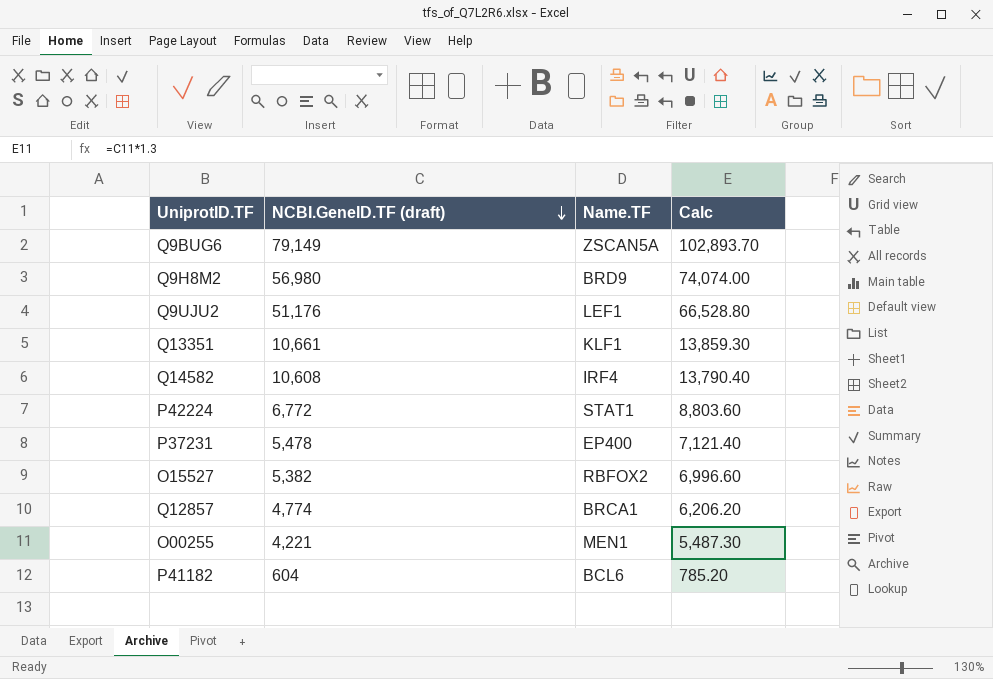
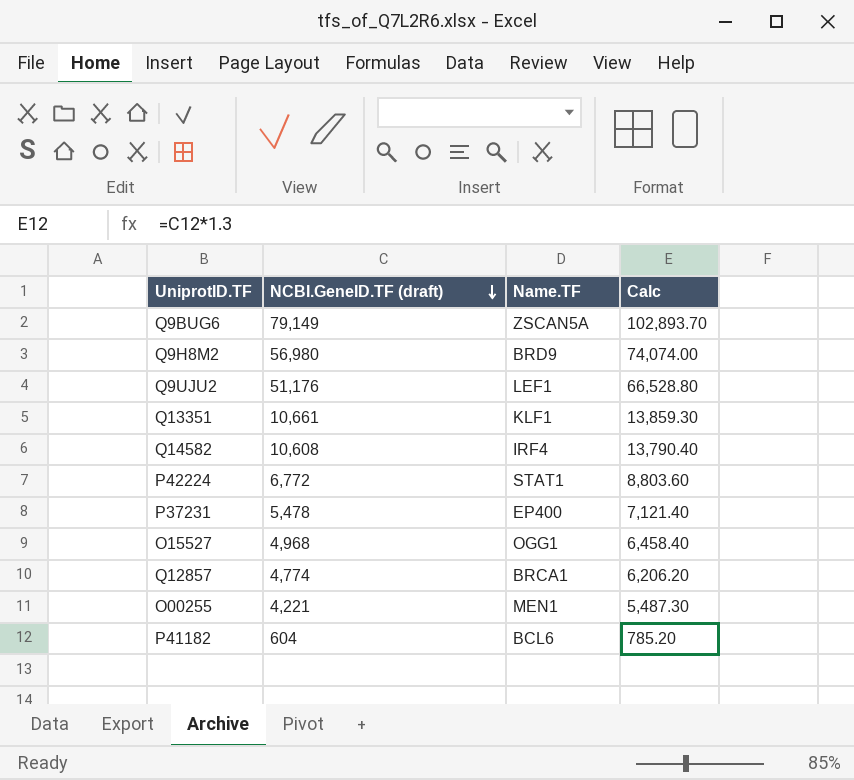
O15527 | NCBI.GeneID.TF (draft): 5,382 -> 4,968
O15527 | Name.TF: RBFOX2 -> OGG1
O15527 | Calc: 6,996.60 -> 6,458.40

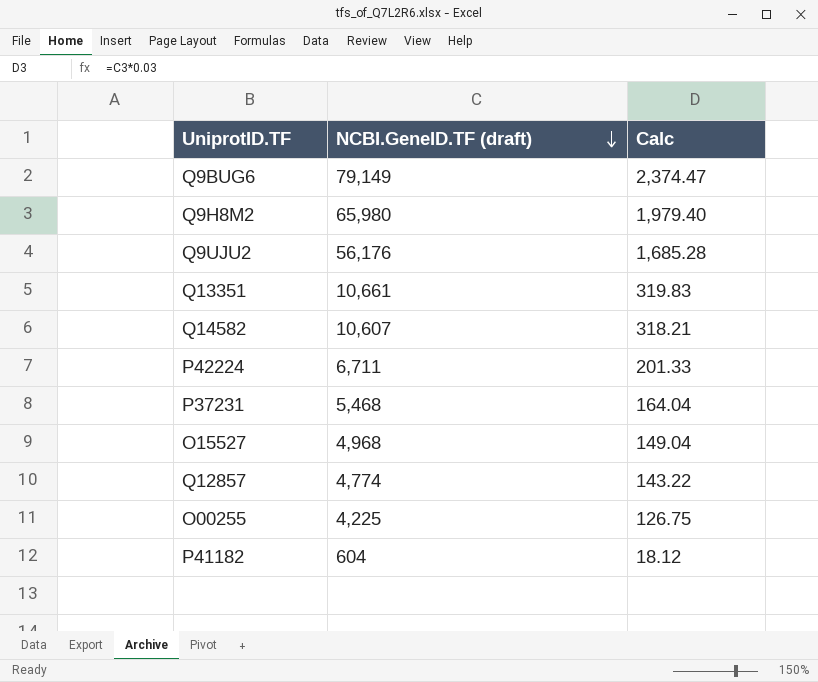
column Name.TF | position: 3 -> none
column Calc | formula: [NCBI.GeneID.TF (draft)] * 1.3 -> [NCBI.GeneID.TF (draft)] * 0.03
Q9H8M2 | NCBI.GeneID.TF (draft): 56,980 -> 65,980
Q9UJU2 | NCBI.GeneID.TF (draft): 51,176 -> 56,176
Q14582 | NCBI.GeneID.TF (draft): 10,608 -> 10,607
P42224 | NCBI.GeneID.TF (draft): 6,772 -> 6,711
P37231 | NCBI.GeneID.TF (draft): 5,478 -> 5,468
O00255 | NCBI.GeneID.TF (draft): 4,221 -> 4,225

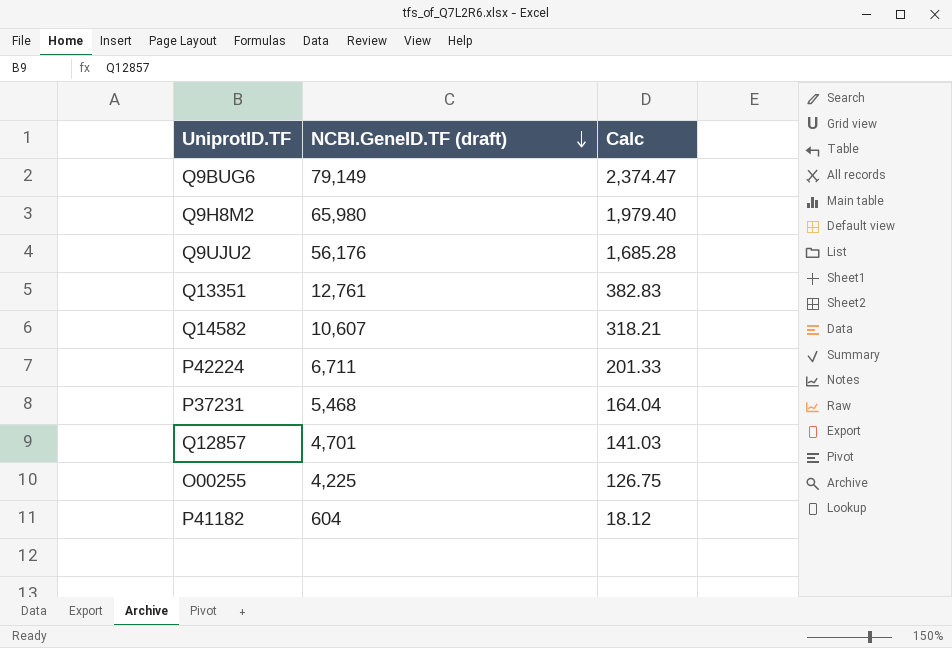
row O15527: 4,968 | 149.04 -> none
Q13351 | NCBI.GeneID.TF (draft): 10,661 -> 12,761
Q13351 | Calc: 319.83 -> 382.83
Q12857 | NCBI.GeneID.TF (draft): 4,774 -> 4,701
Q12857 | Calc: 143.22 -> 141.03

